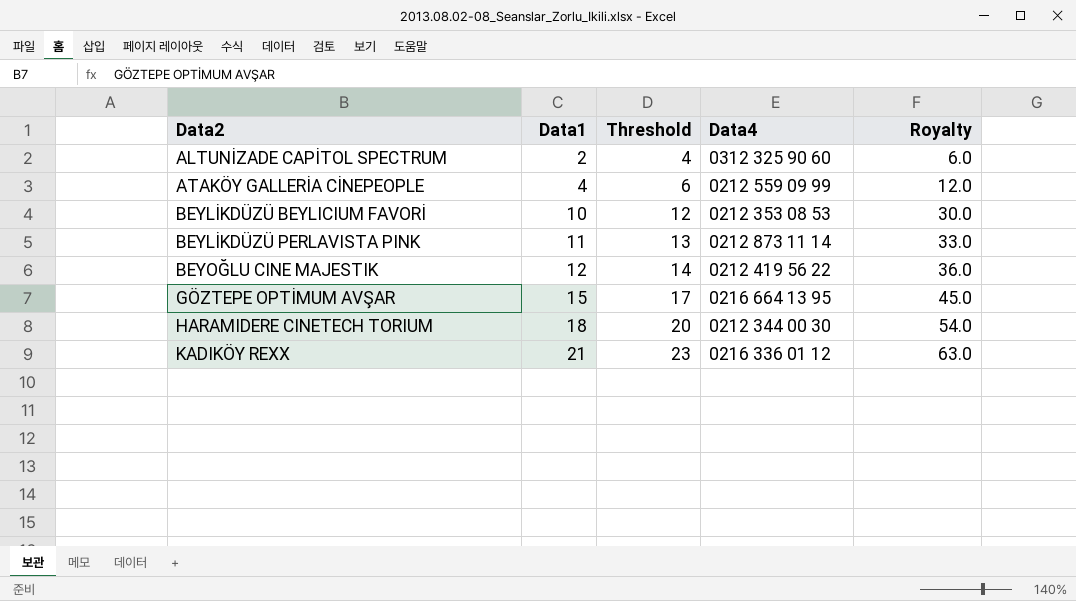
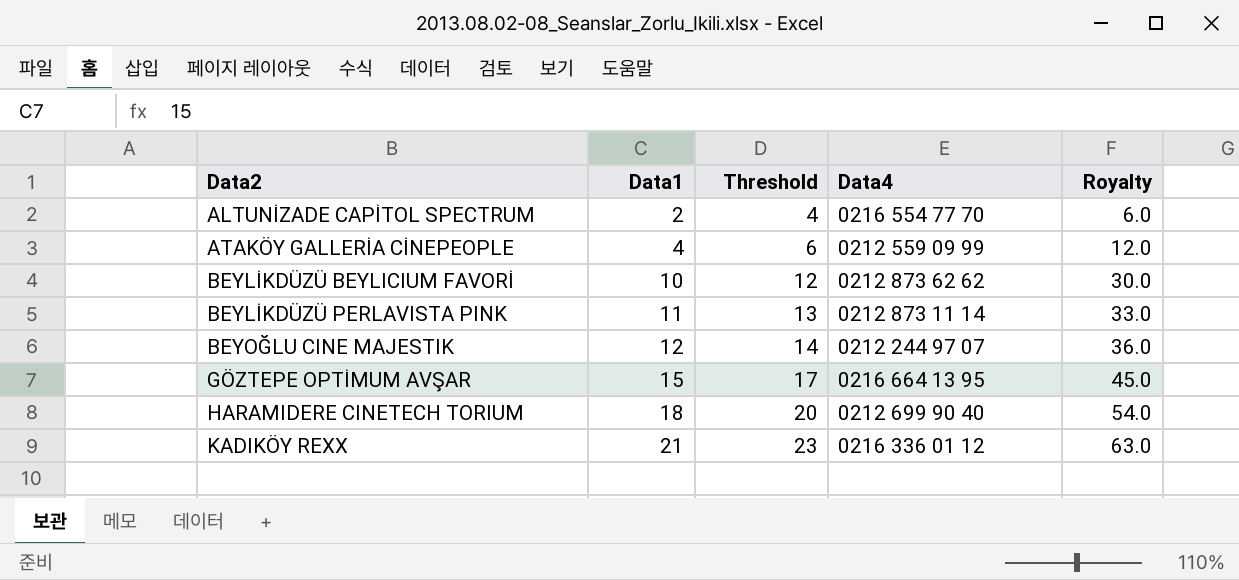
ALTUNİZADE CAPİTOL SPECTRUM | Data4: 0312 325 90 60 -> 0216 554 77 70
BEYLİKDÜZÜ BEYLICIUM FAVORİ | Data4: 0212 353 08 53 -> 0212 873 62 62
BEYOĞLU CINE MAJESTIK | Data4: 0212 419 56 22 -> 0212 244 97 07
HARAMIDERE CINETECH TORIUM | Data4: 0212 344 00 30 -> 0212 699 90 40

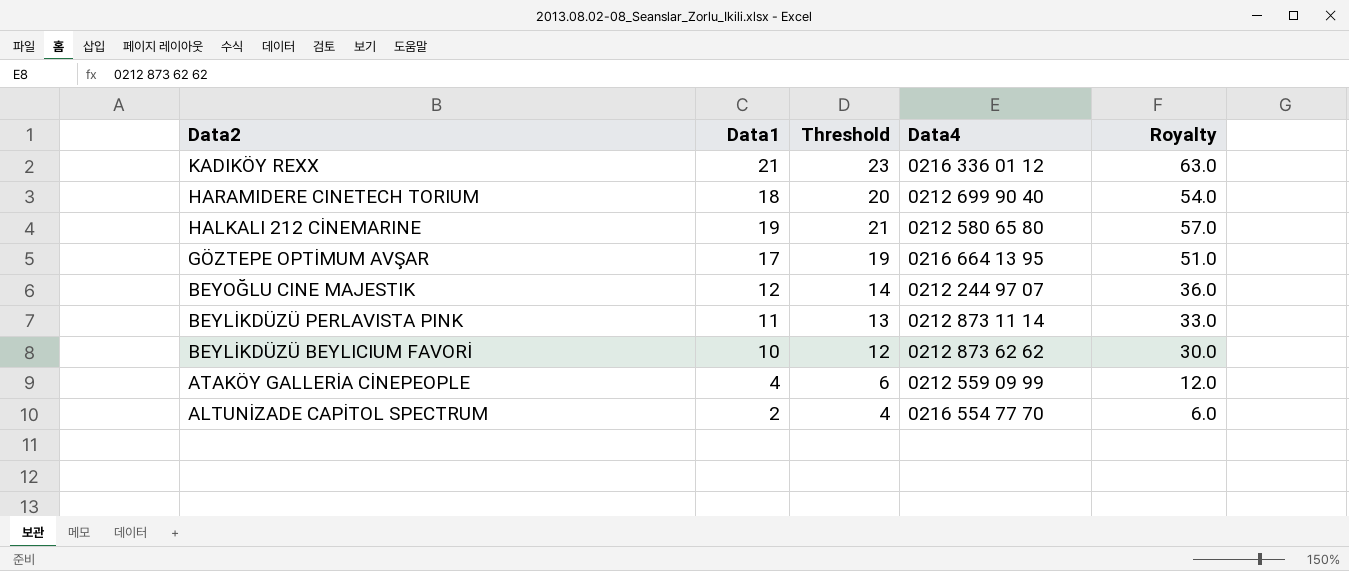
row order: Data2 ascending -> Data2 descending
row HALKALI 212 CİNEMARINE: none -> 19 | 21 | 0212 580 65 80 | 57.0
GÖZTEPE OPTİMUM AVŞAR | Data1: 15 -> 17
GÖZTEPE OPTİMUM AVŞAR | Threshold: 17 -> 19
GÖZTEPE OPTİMUM AVŞAR | Royalty: 45.0 -> 51.0

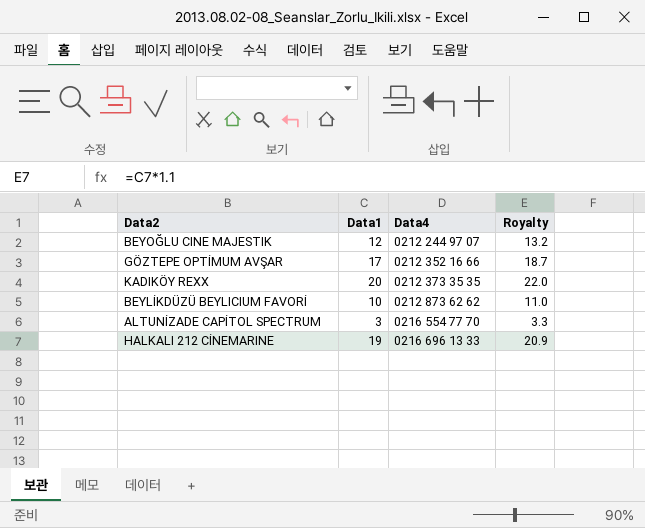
row order: Data2 descending -> Data4 ascending
column Threshold | formula: [Data1] + 2 -> none
column Royalty | formula: [Data1] * 3 -> [Data1] * 1.1
row HARAMIDERE CINETECH TORIUM: 18 | 20 | 0212 699 90 40 | 54.0 -> none
row BEYLİKDÜZÜ PERLAVISTA PINK: 11 | 13 | 0212 873 11 14 | 33.0 -> none
row ATAKÖY GALLERİA CİNEPEOPLE: 4 | 6 | 0212 559 09 99 | 12.0 -> none
GÖZTEPE OPTİMUM AVŞAR | Data4: 0216 664 13 95 -> 0212 352 16 66
KADIKÖY REXX | Data1: 21 -> 20
KADIKÖY REXX | Data4: 0216 336 01 12 -> 0212 373 35 35
ALTUNİZADE CAPİTOL SPECTRUM | Data1: 2 -> 3
HALKALI 212 CİNEMARINE | Data4: 0212 580 65 80 -> 0216 696 13 33

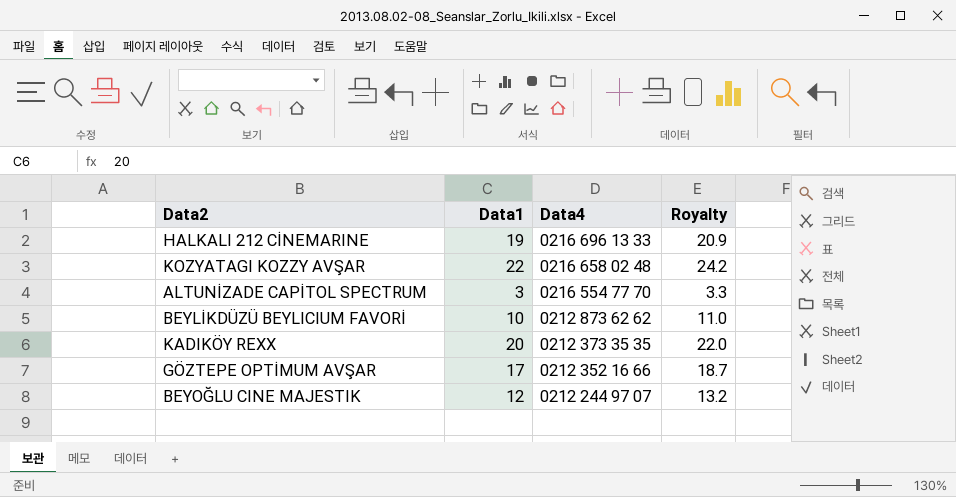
row order: Data4 ascending -> Data4 descending
row KOZYATAGI KOZZY AVŞAR: none -> 22 | 0216 658 02 48 | 24.2

